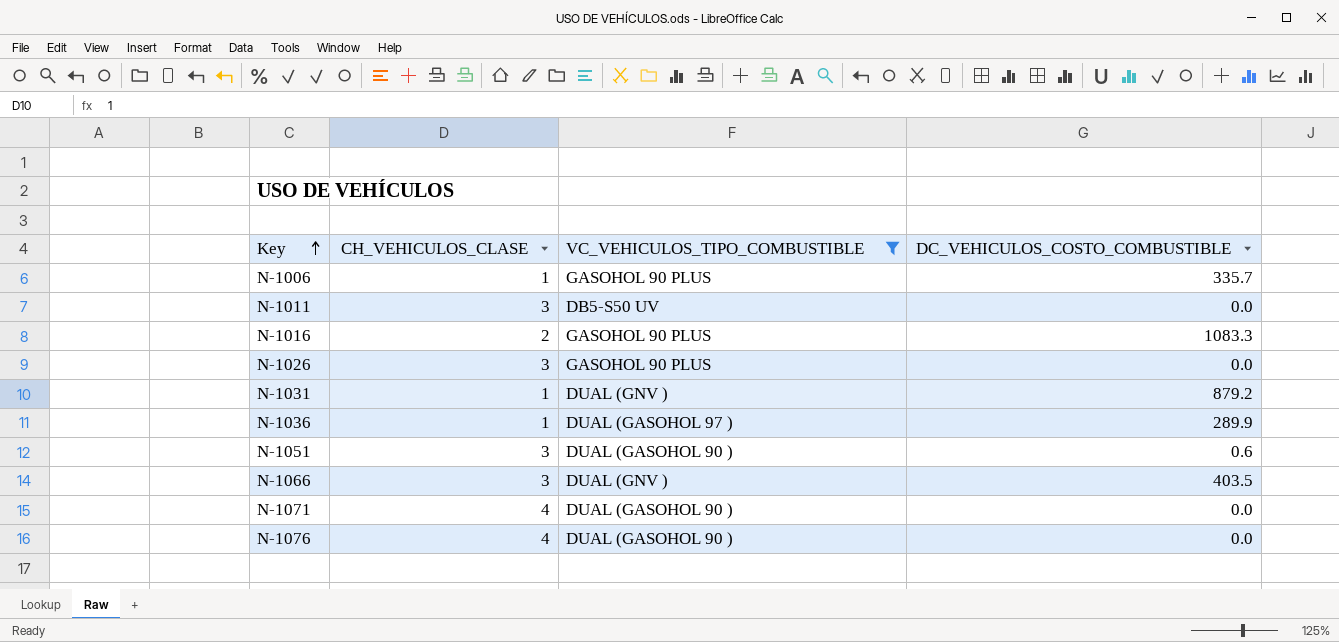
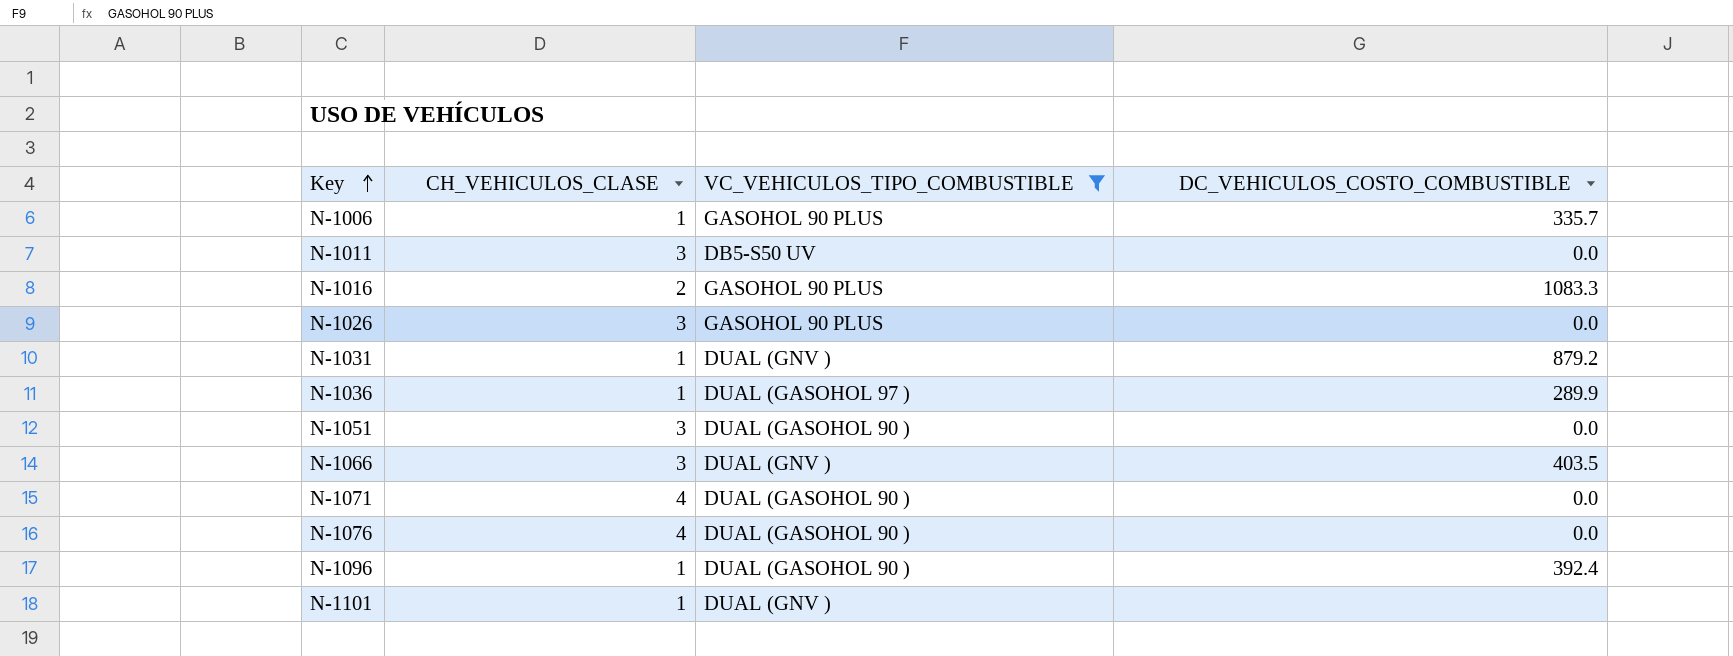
N-1051 | DC_VEHICULOS_COSTO_COMBUSTIBLE: 0.6 -> 0.0
row N-1096: none -> 1 | DUAL (GASOHOL 90 ) | 392.4
row N-1101: none -> 1 | DUAL (GNV ) | none

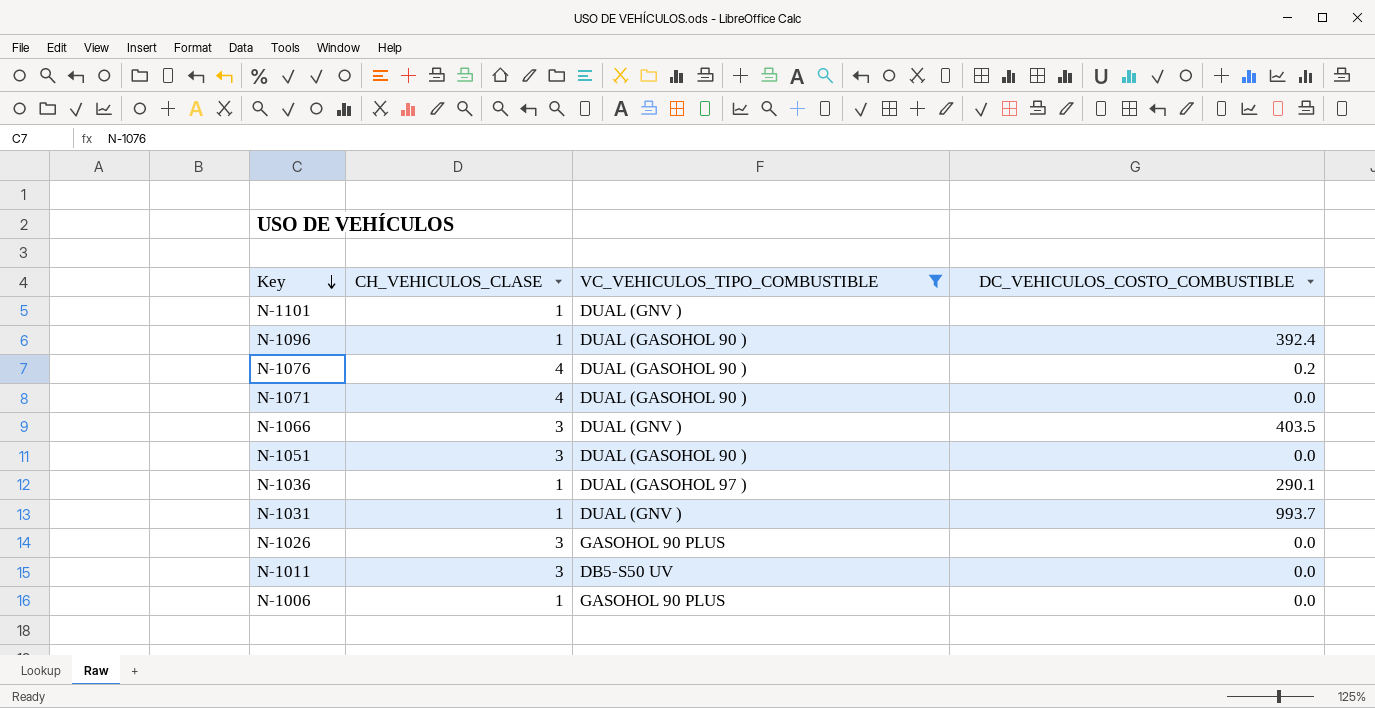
row order: Key ascending -> Key descending
row N-1016: 2 | GASOHOL 90 PLUS | 1083.3 -> none
N-1076 | DC_VEHICULOS_COSTO_COMBUSTIBLE: 0.0 -> 0.2
N-1036 | DC_VEHICULOS_COSTO_COMBUSTIBLE: 289.9 -> 290.1
N-1031 | DC_VEHICULOS_COSTO_COMBUSTIBLE: 879.2 -> 993.7
N-1006 | DC_VEHICULOS_COSTO_COMBUSTIBLE: 335.7 -> 0.0

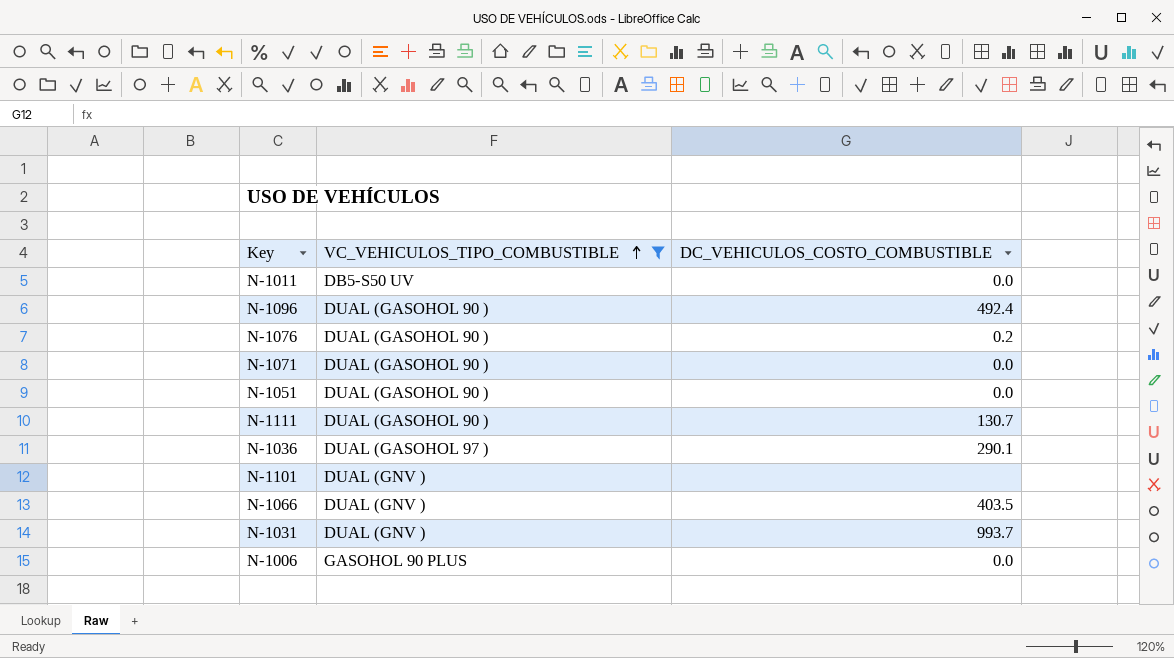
row order: Key descending -> VC_VEHICULOS_TIPO_COMBUSTIBLE ascending
column CH_VEHICULOS_CLASE | position: 2 -> none
row N-1026: 3 | GASOHOL 90 PLUS | 0.0 -> none
N-1096 | DC_VEHICULOS_COSTO_COMBUSTIBLE: 392.4 -> 492.4
row N-1111: none -> DUAL (GASOHOL 90 ) | 130.7

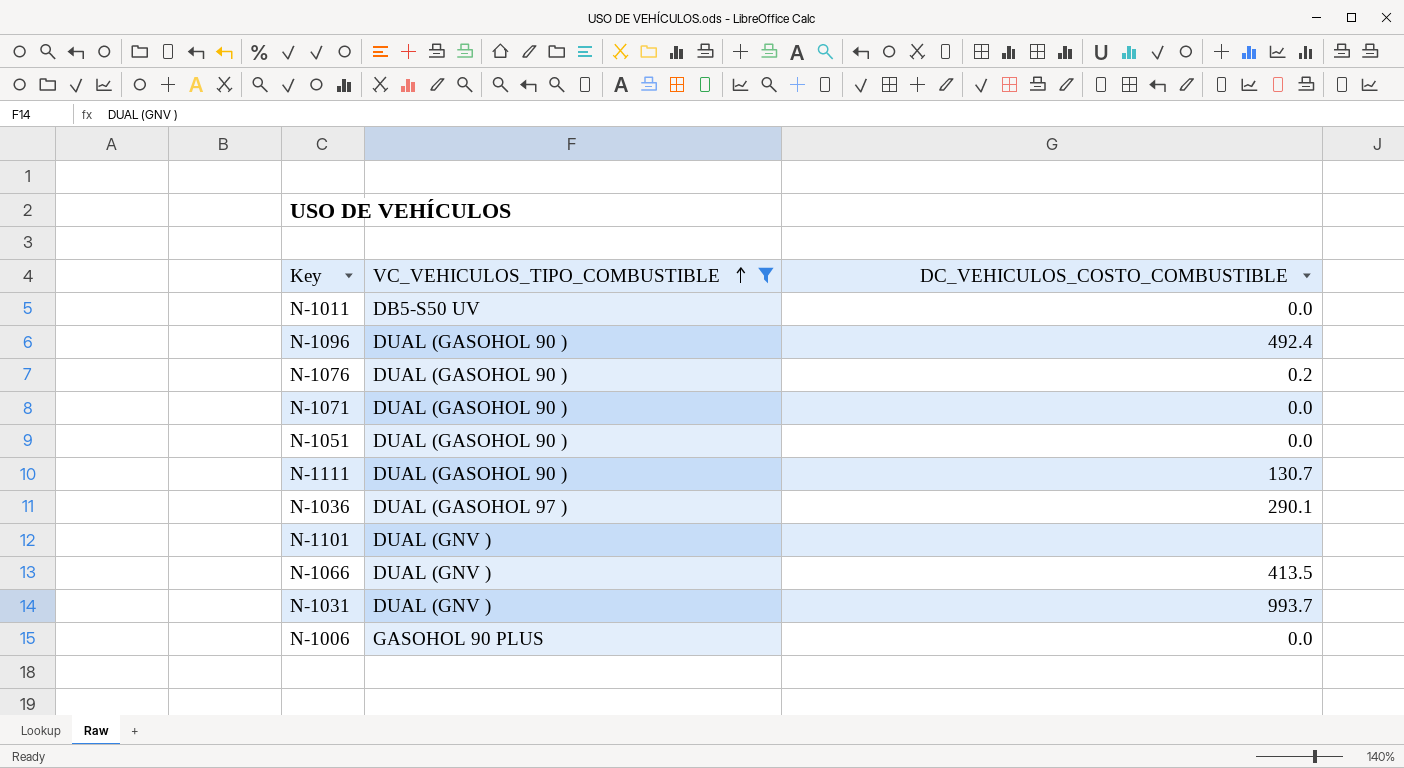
N-1066 | DC_VEHICULOS_COSTO_COMBUSTIBLE: 403.5 -> 413.5

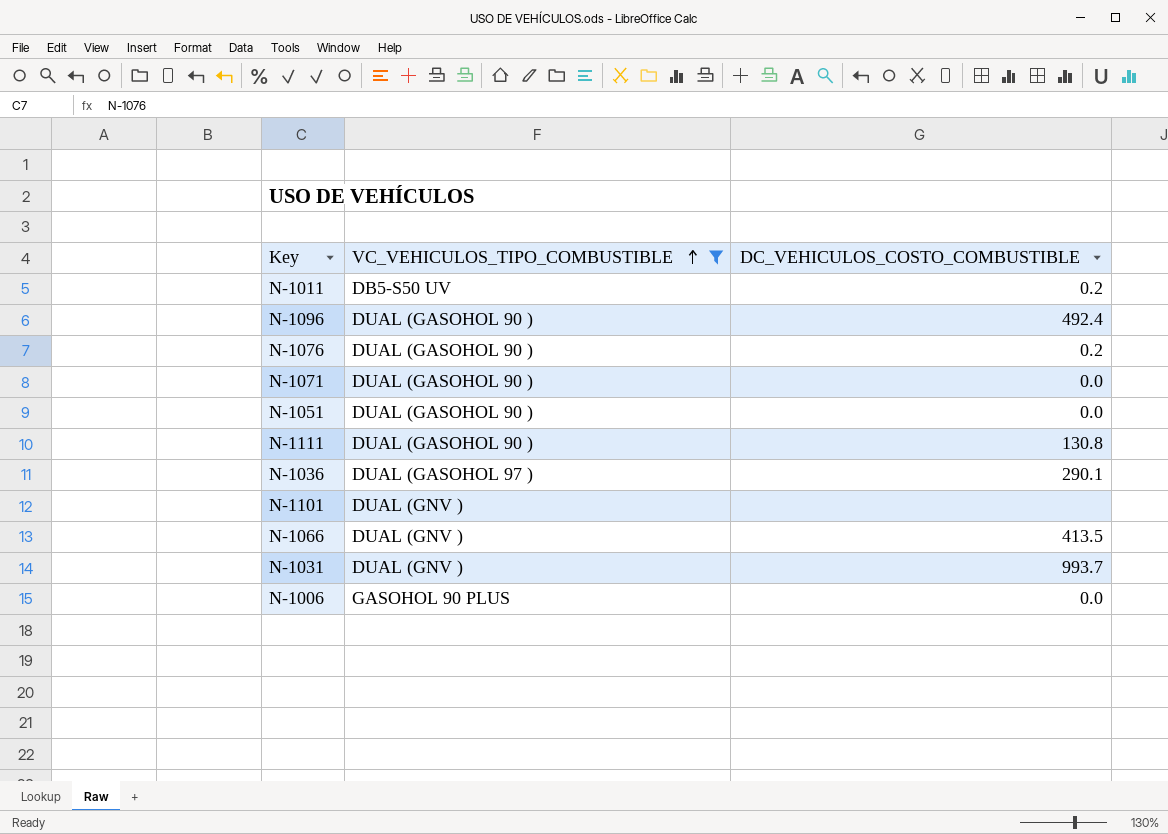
N-1011 | DC_VEHICULOS_COSTO_COMBUSTIBLE: 0.0 -> 0.2
N-1111 | DC_VEHICULOS_COSTO_COMBUSTIBLE: 130.7 -> 130.8

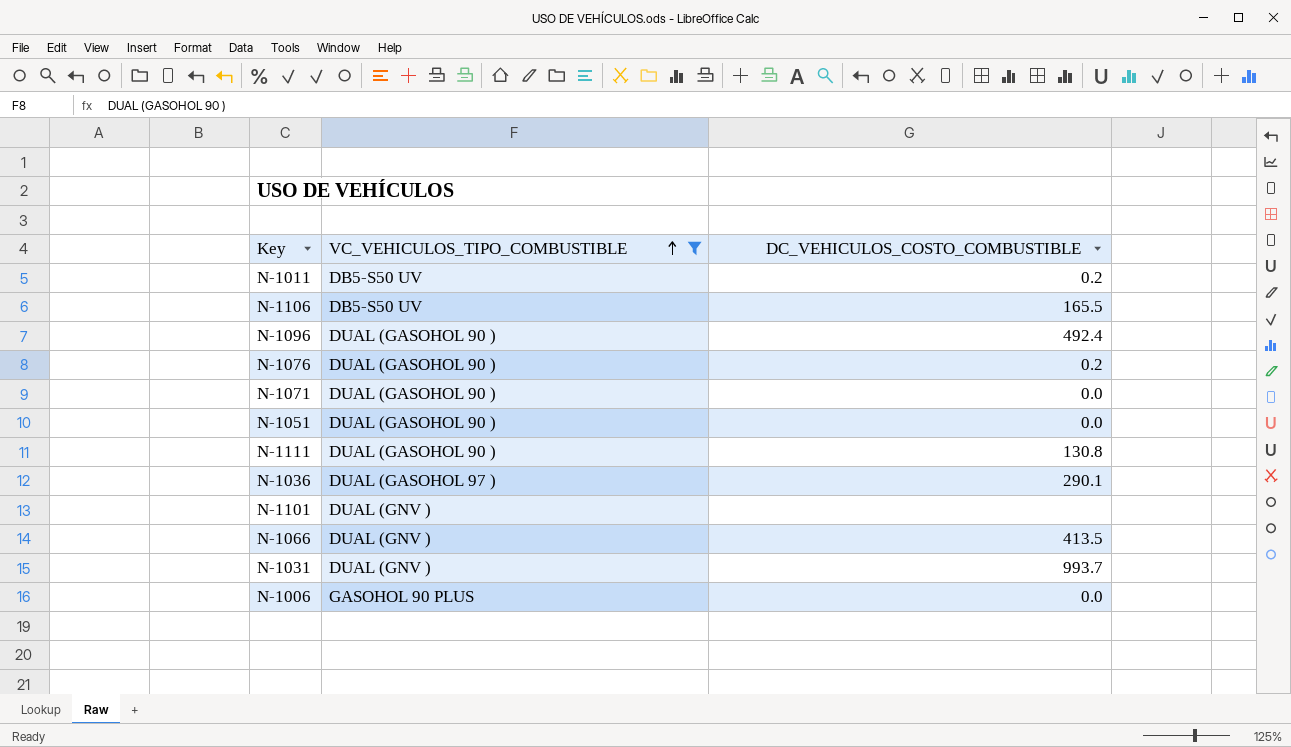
row N-1106: none -> DB5-S50 UV | 165.5

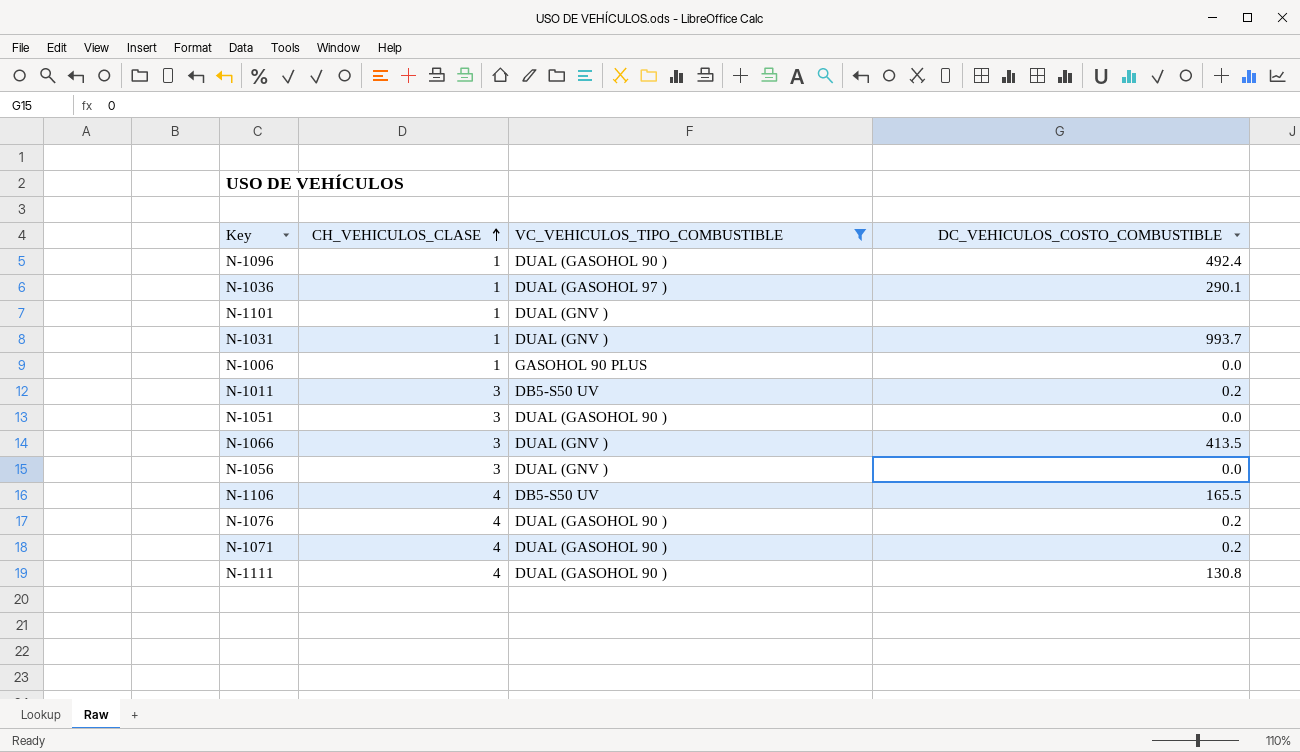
row order: VC_VEHICULOS_TIPO_COMBUSTIBLE ascending -> CH_VEHICULOS_CLASE ascending
column CH_VEHICULOS_CLASE | position: none -> 2
row N-1056: none -> 3 | DUAL (GNV ) | 0.0
N-1071 | DC_VEHICULOS_COSTO_COMBUSTIBLE: 0.0 -> 0.2

